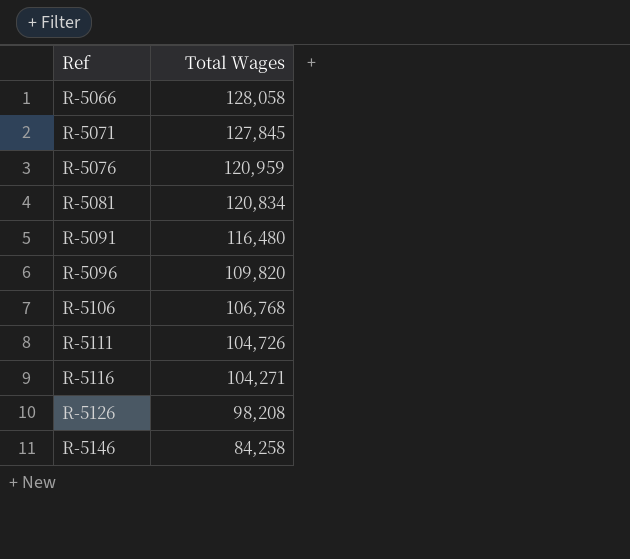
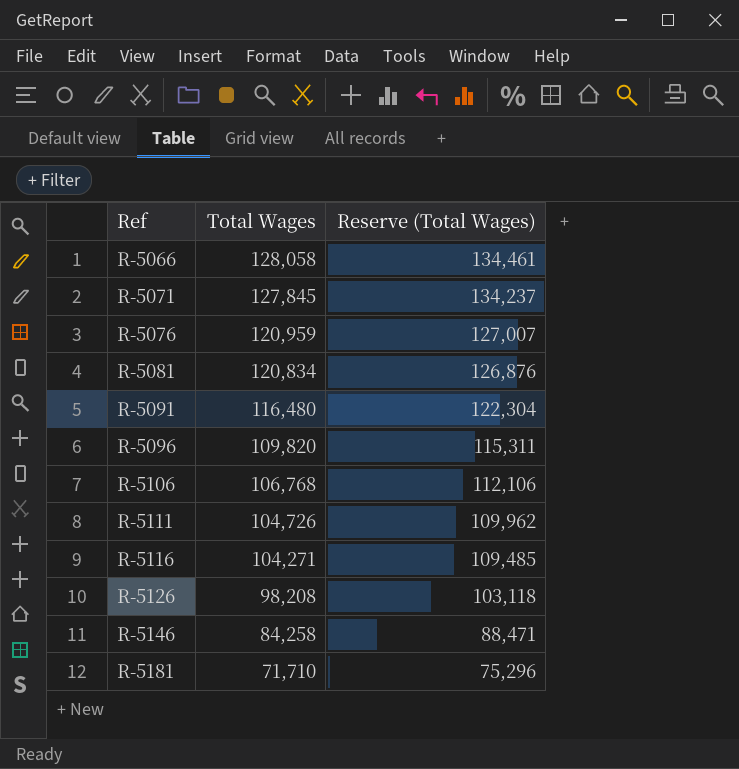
column Reserve (Total Wages) | formula: none -> [Total Wages] * 1.05
row R-5181: none -> 71,710 | 75,296

